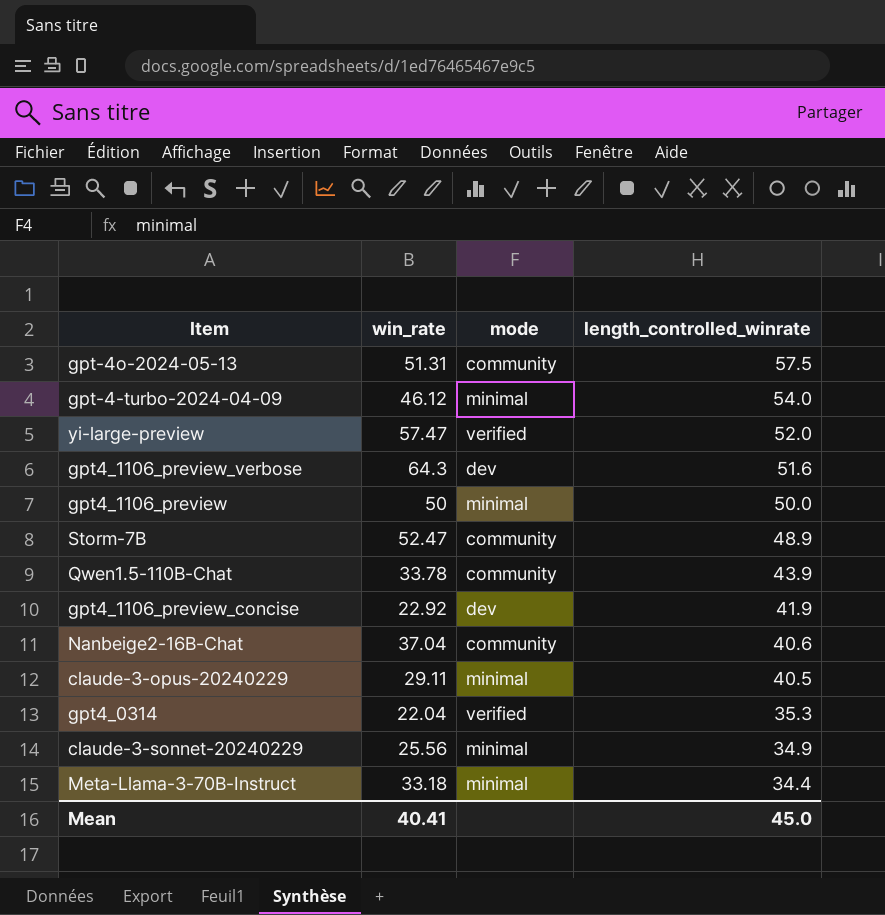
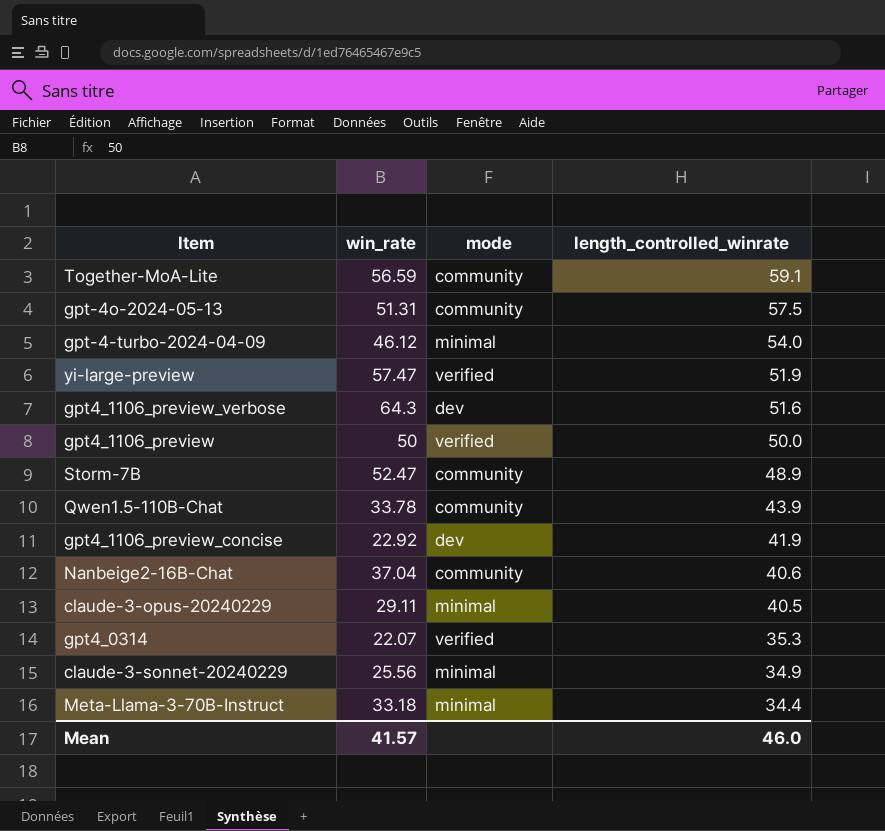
row Together-MoA-Lite: none -> 56.59 | community | 59.1
yi-large-preview | length_controlled_winrate: 52.0 -> 51.9
gpt4_1106_preview | mode: minimal -> verified
gpt4_0314 | win_rate: 22.04 -> 22.07
Mean | win_rate: 40.41 -> 41.57
Mean | length_controlled_winrate: 45.0 -> 46.0

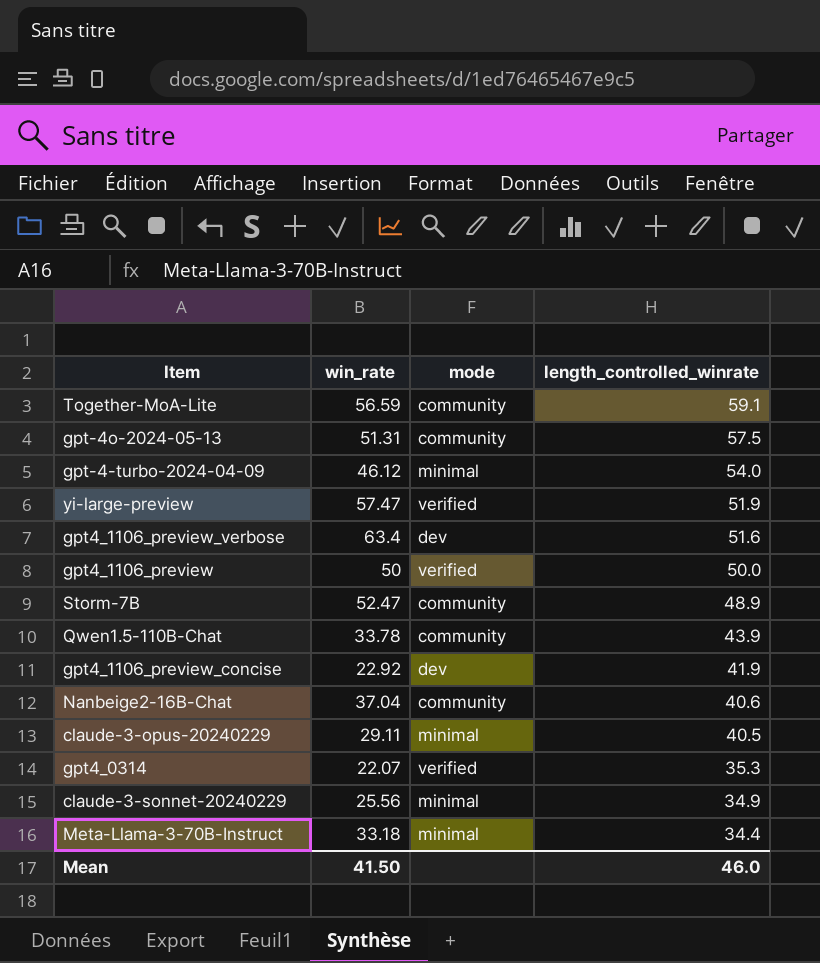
gpt4_1106_preview_verbose | win_rate: 64.3 -> 63.4
Mean | win_rate: 41.57 -> 41.50

